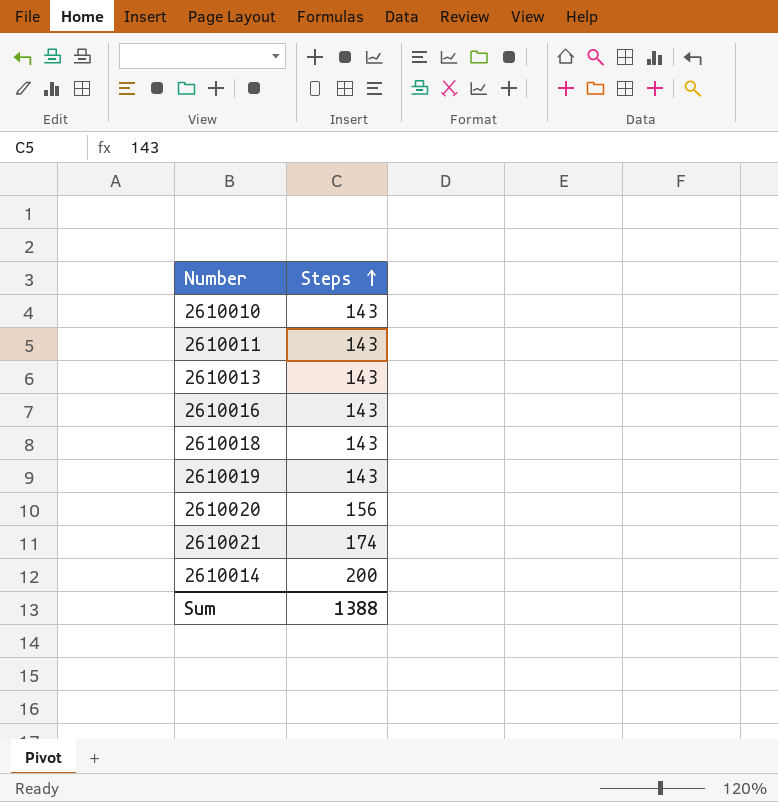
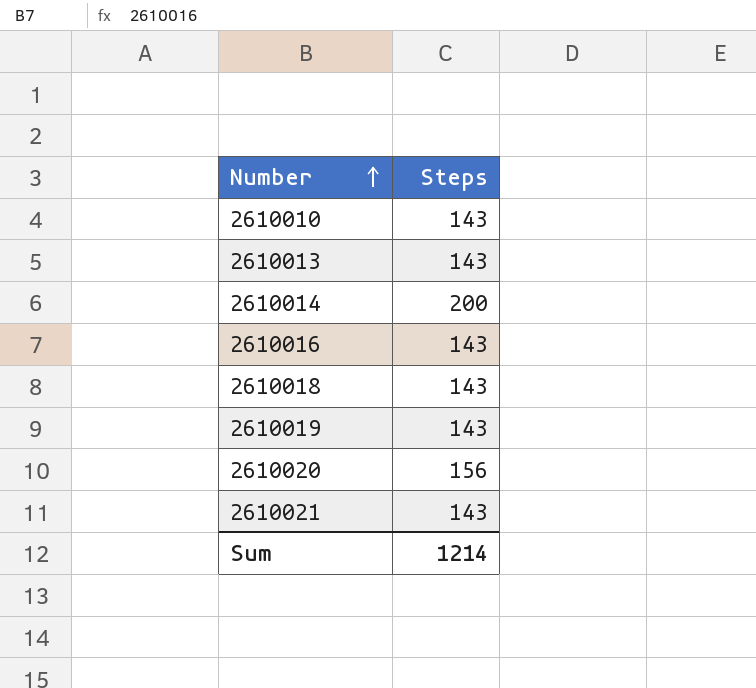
row order: Steps ascending -> Number ascending
row 2610011: 143 -> none
2610021 | Steps: 174 -> 143
Sum | Steps: 1388 -> 1214

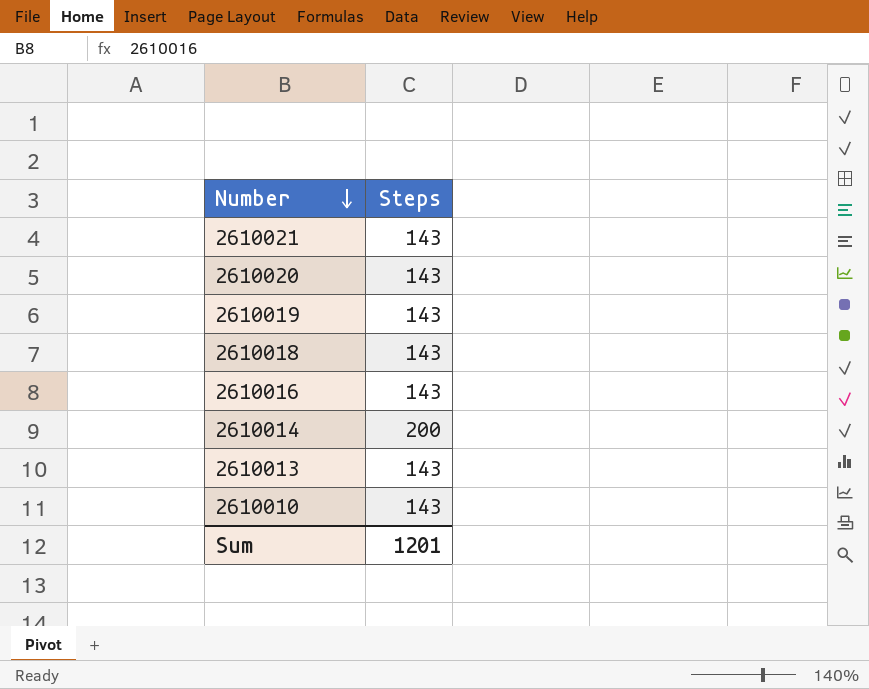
row order: Number ascending -> Number descending
2610020 | Steps: 156 -> 143
Sum | Steps: 1214 -> 1201

